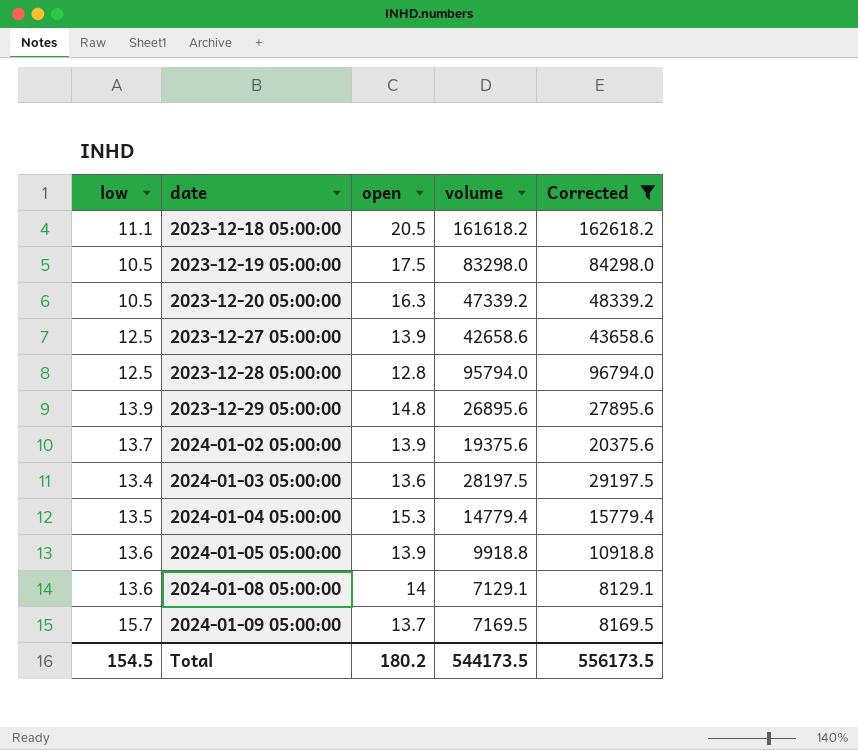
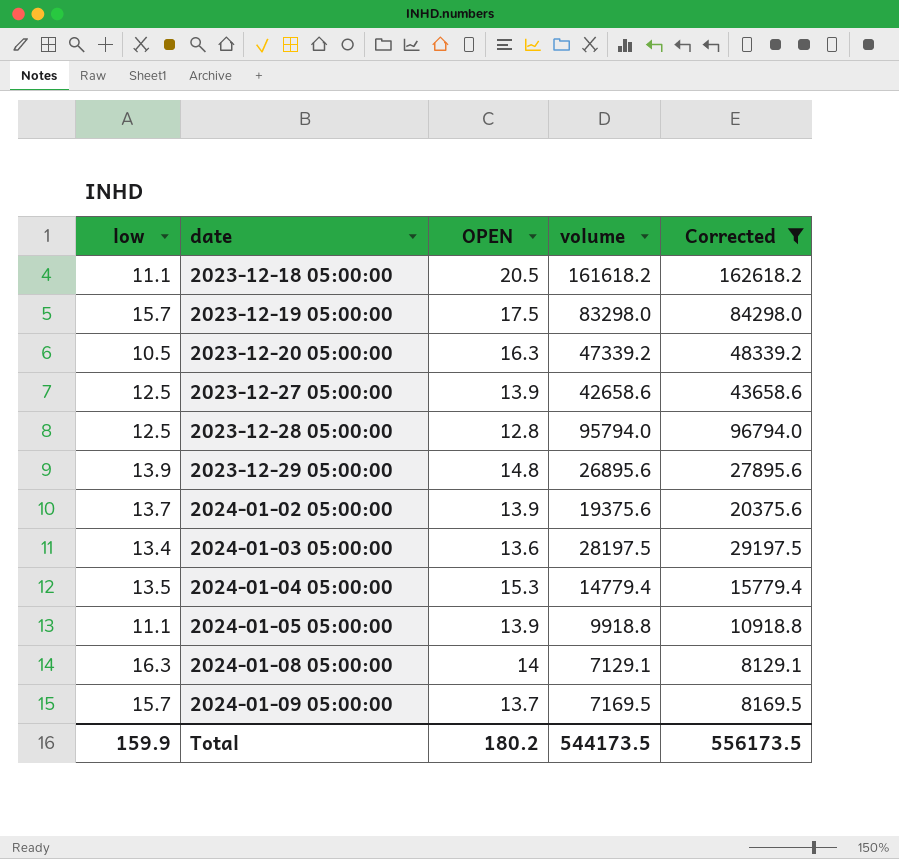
column name: open -> OPEN
2023-12-19 05:00:00 | low: 10.5 -> 15.7
2024-01-05 05:00:00 | low: 13.6 -> 11.1
2024-01-08 05:00:00 | low: 13.6 -> 16.3
Total | low: 154.5 -> 159.9

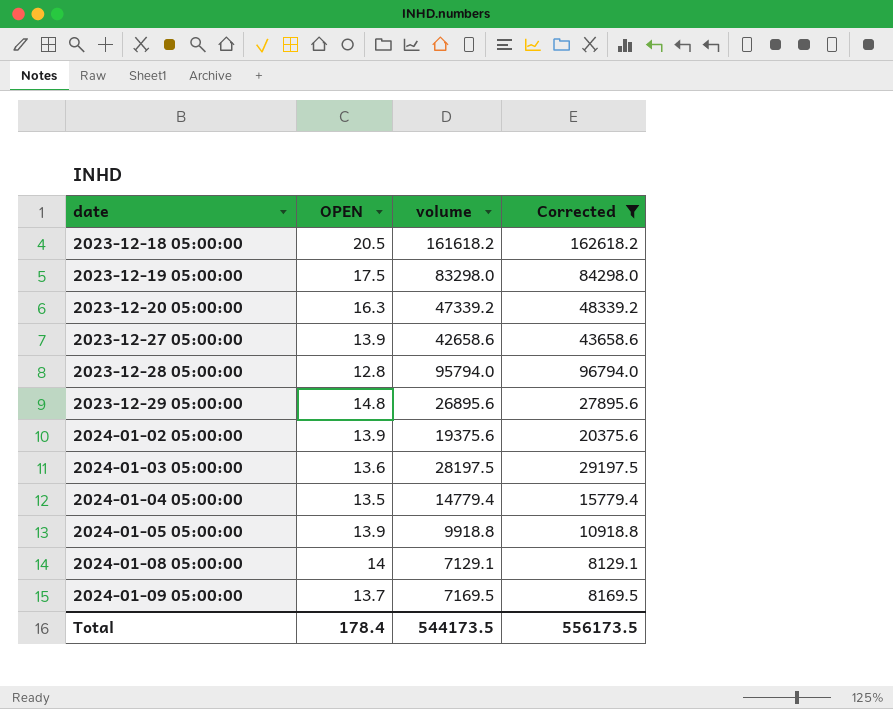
column low | position: 1 -> none
2024-01-04 05:00:00 | OPEN: 15.3 -> 13.5
Total | OPEN: 180.2 -> 178.4

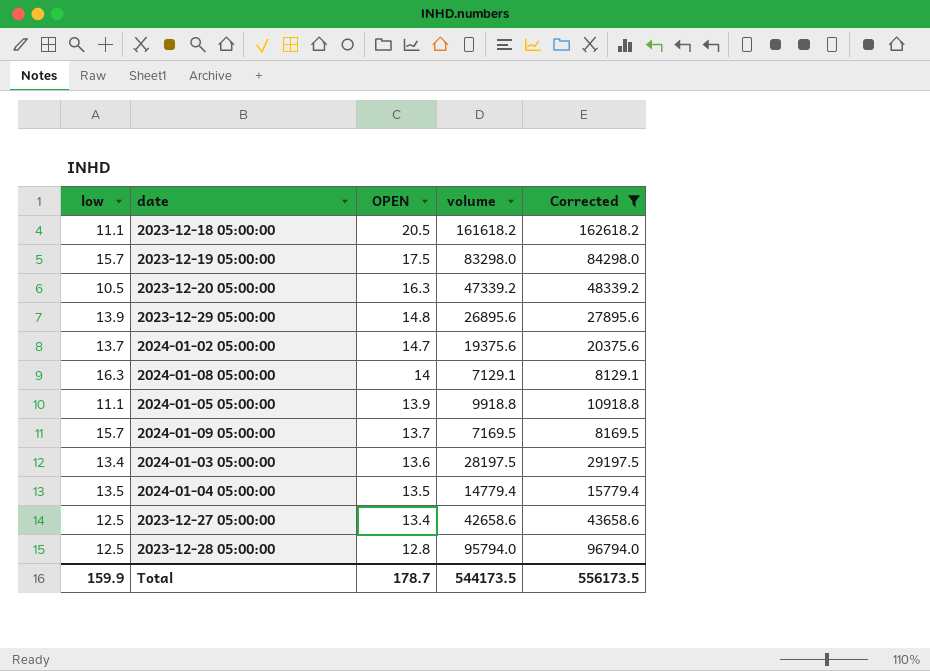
row order: date ascending -> OPEN descending
column low | position: none -> 1
2024-01-02 05:00:00 | OPEN: 13.9 -> 14.7
2023-12-27 05:00:00 | OPEN: 13.9 -> 13.4
Total | OPEN: 178.4 -> 178.7

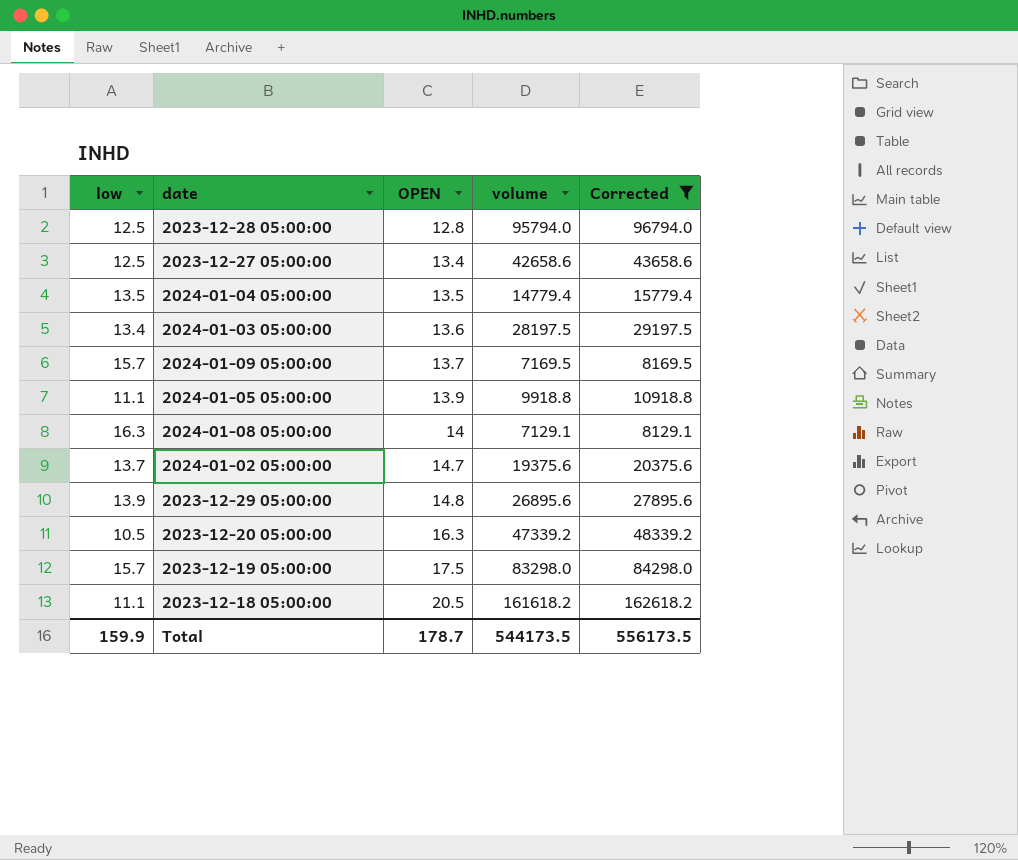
row order: OPEN descending -> OPEN ascending

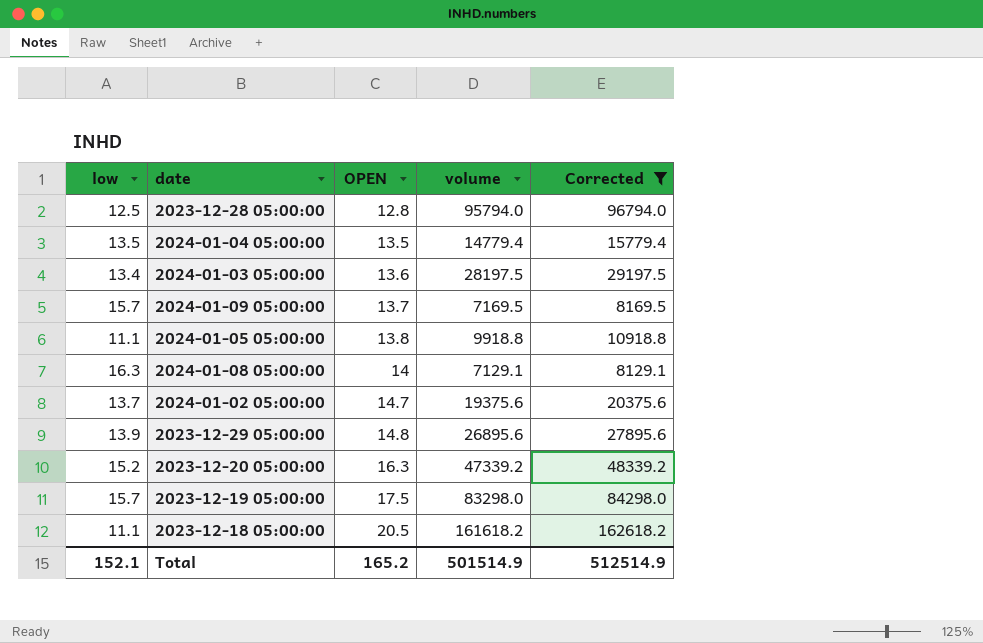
row 2023-12-27 05:00:00: 12.5 | 13.4 | 42658.6 | 43658.6 -> none
2024-01-05 05:00:00 | OPEN: 13.9 -> 13.8
2023-12-20 05:00:00 | low: 10.5 -> 15.2
Total | low: 159.9 -> 152.1
Total | OPEN: 178.7 -> 165.2
Total | volume: 544173.5 -> 501514.9
Total | Corrected: 556173.5 -> 512514.9

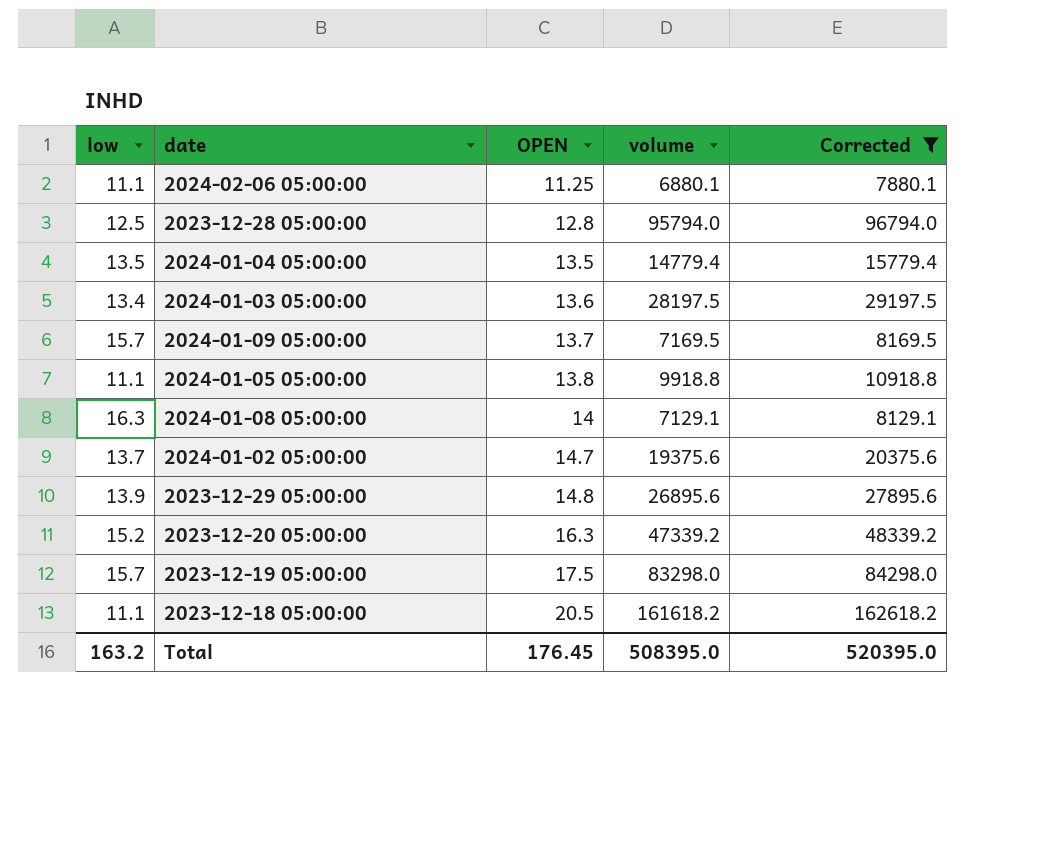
row 2024-02-06 05:00:00: none -> 11.1 | 11.25 | 6880.1 | 7880.1
Total | low: 152.1 -> 163.2
Total | OPEN: 165.2 -> 176.45
Total | volume: 501514.9 -> 508395.0
Total | Corrected: 512514.9 -> 520395.0

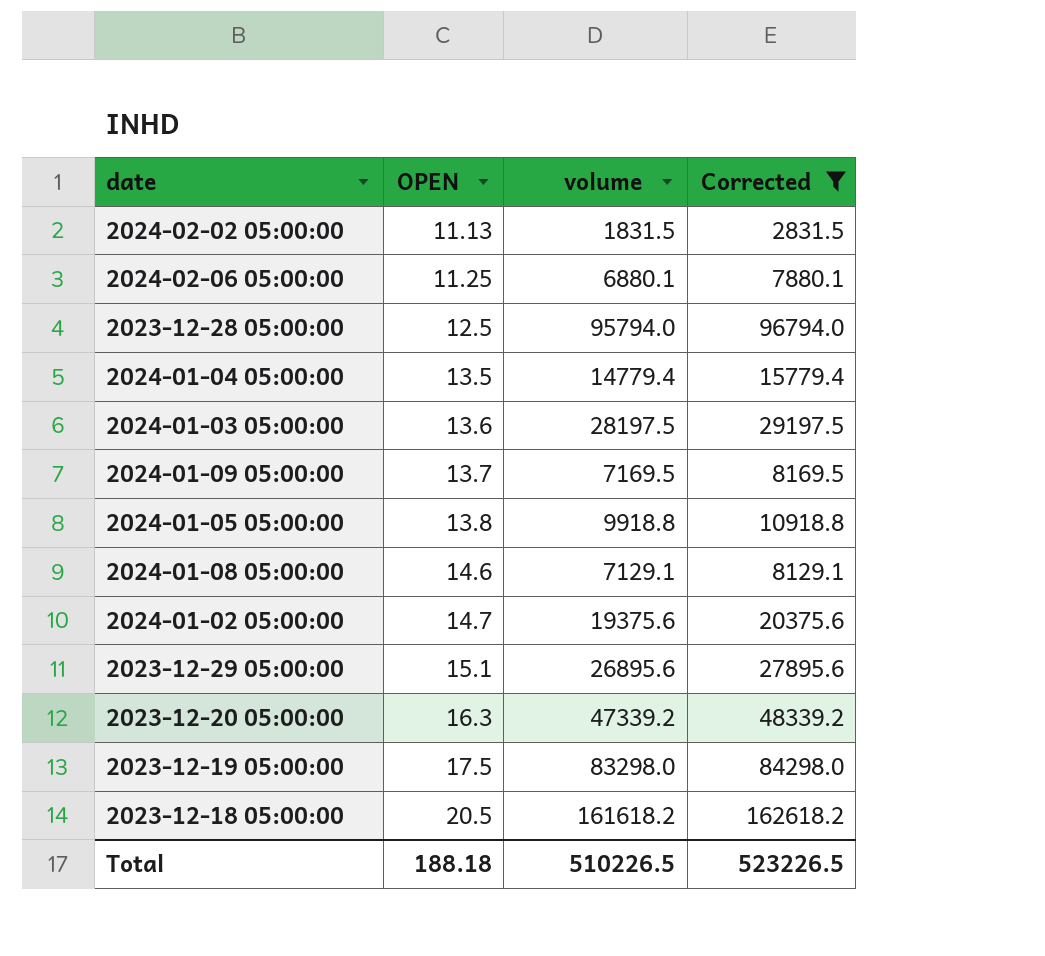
column low | position: 1 -> none
row 2024-02-02 05:00:00: none -> 11.13 | 1831.5 | 2831.5
2023-12-28 05:00:00 | OPEN: 12.8 -> 12.5
2024-01-08 05:00:00 | OPEN: 14 -> 14.6
2023-12-29 05:00:00 | OPEN: 14.8 -> 15.1
Total | OPEN: 176.45 -> 188.18
Total | volume: 508395.0 -> 510226.5
Total | Corrected: 520395.0 -> 523226.5

